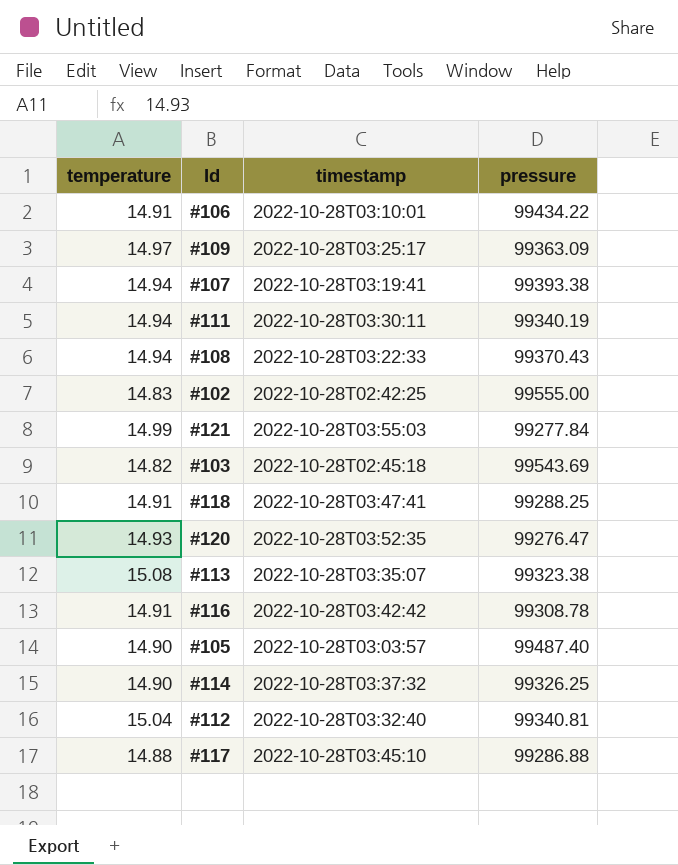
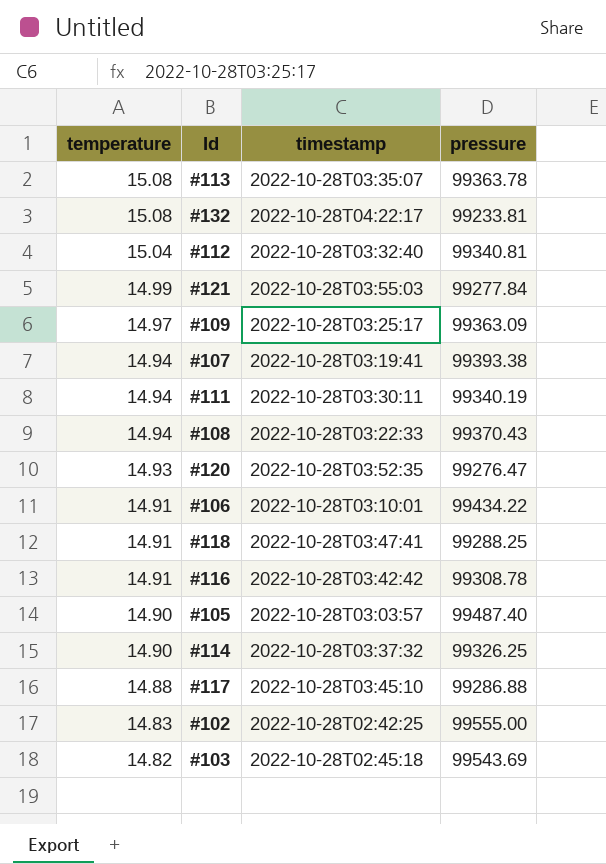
row order: none -> temperature descending
#113 | pressure: 99323.38 -> 99363.78
row #132: none -> 15.08 | 2022-10-28T04:22:17 | 99233.81

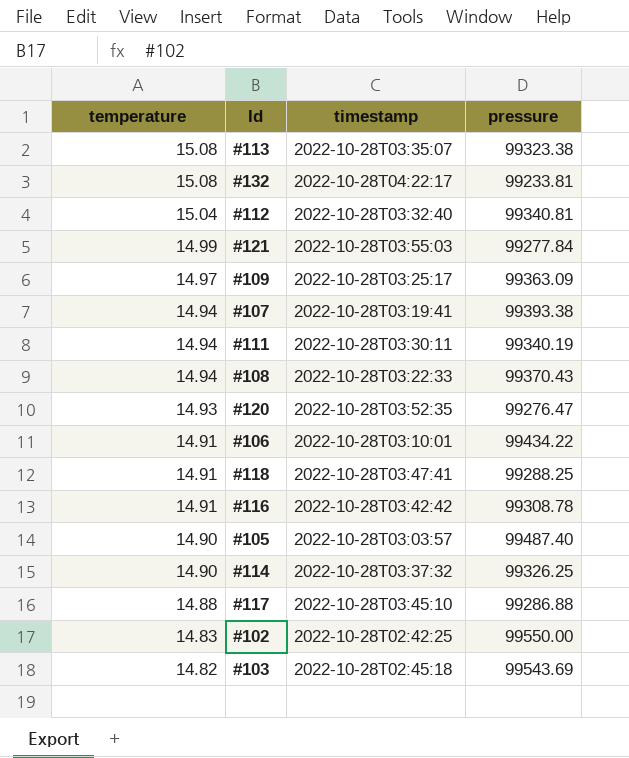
#113 | pressure: 99363.78 -> 99323.38
#102 | pressure: 99555.00 -> 99550.00

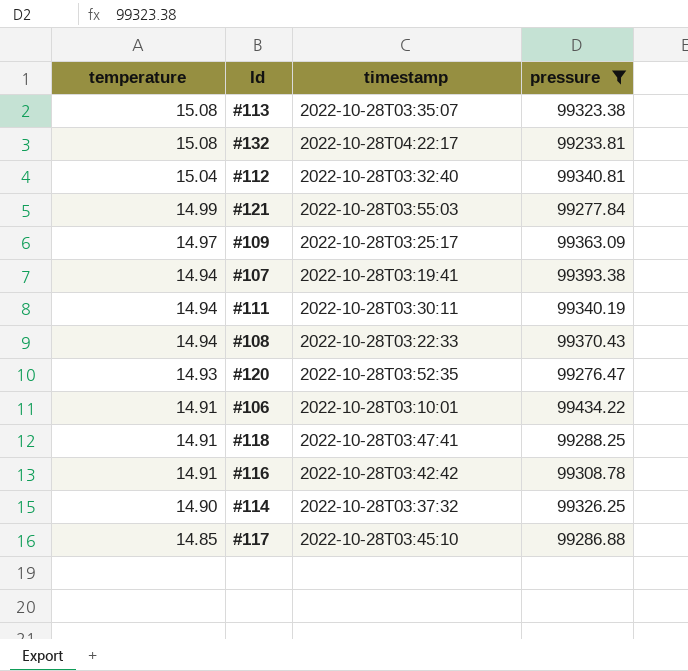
filter: none -> pressure <= 99434.22
#117 | temperature: 14.88 -> 14.85

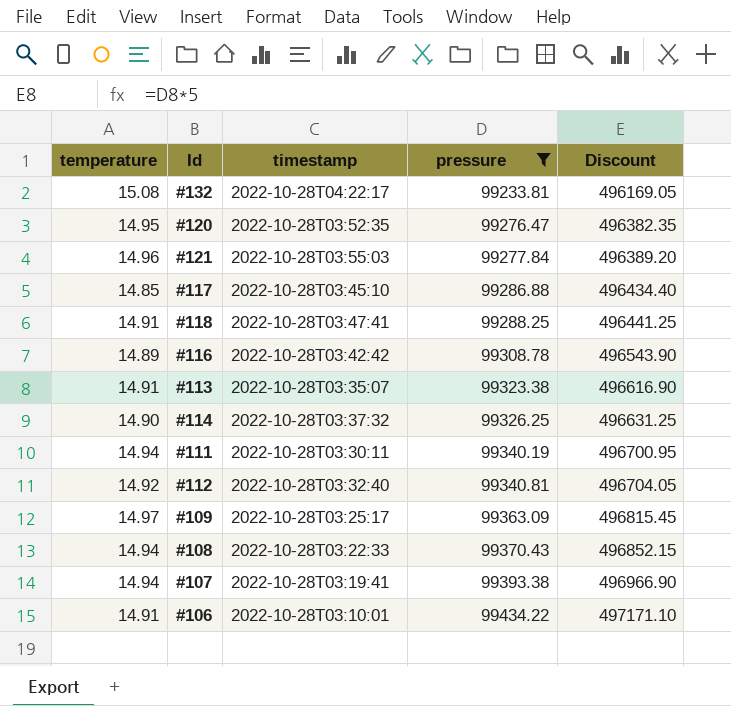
row order: temperature descending -> pressure ascending
column Discount | formula: none -> [pressure] * 5
#120 | temperature: 14.93 -> 14.95
#121 | temperature: 14.99 -> 14.96
#116 | temperature: 14.91 -> 14.89
#113 | temperature: 15.08 -> 14.91
#112 | temperature: 15.04 -> 14.92

